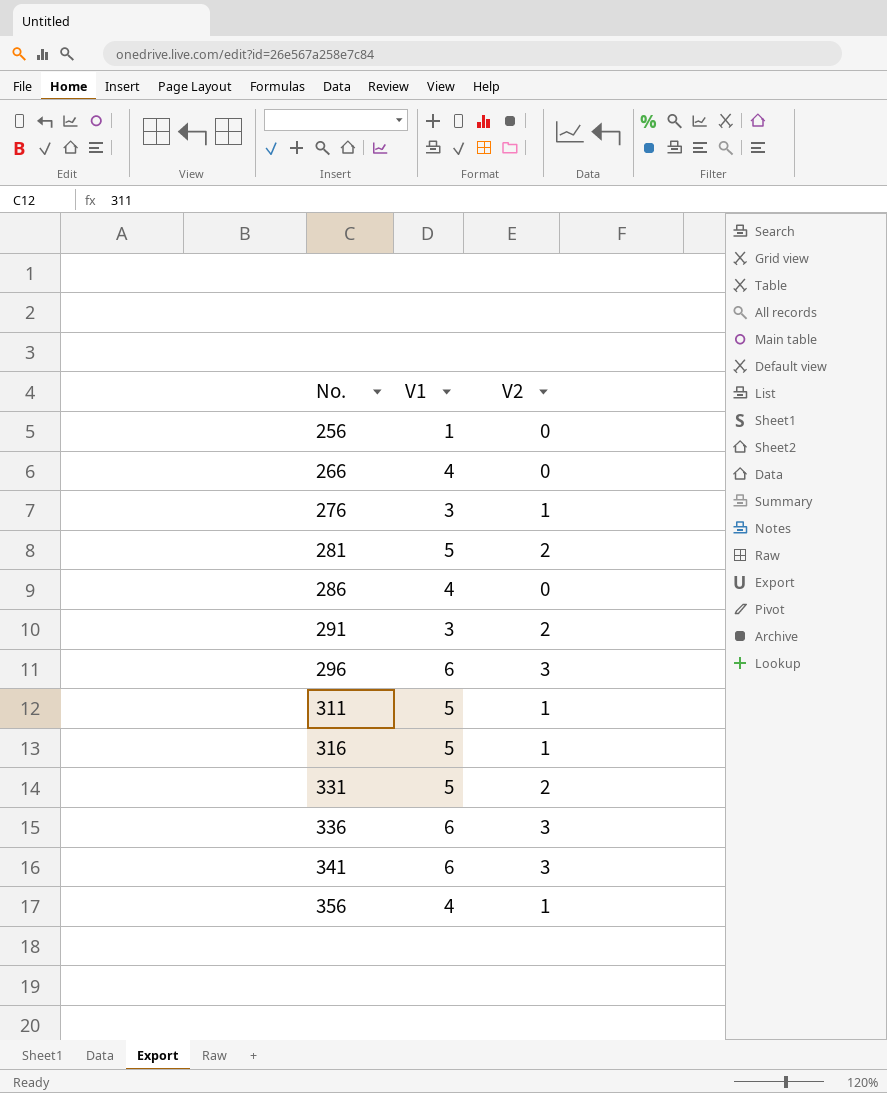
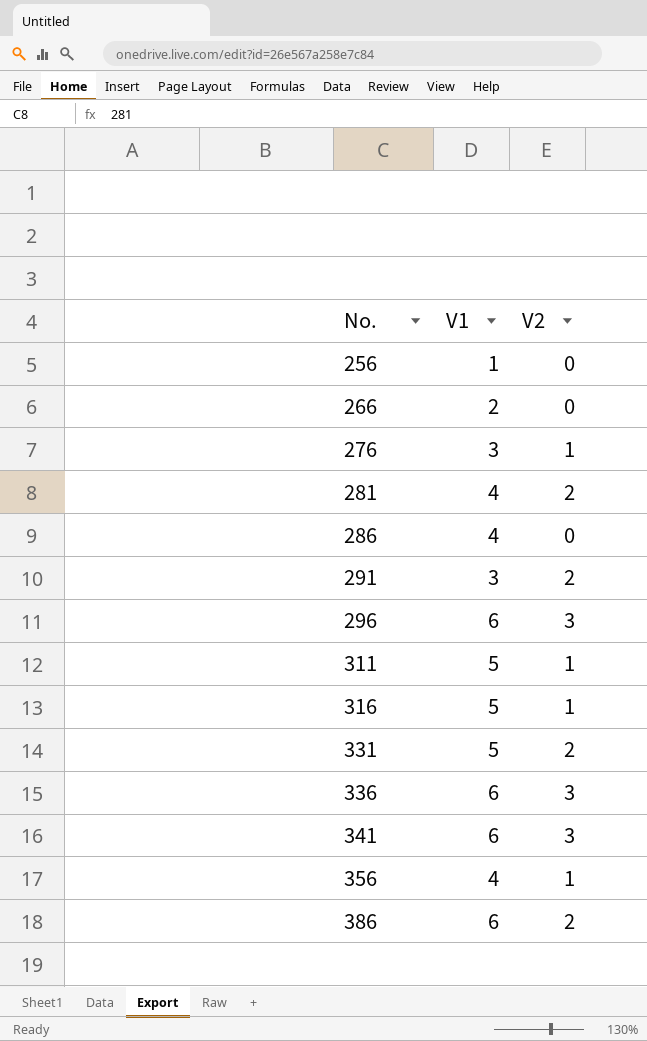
266 | V1: 4 -> 2
281 | V1: 5 -> 4
row 386: none -> 6 | 2

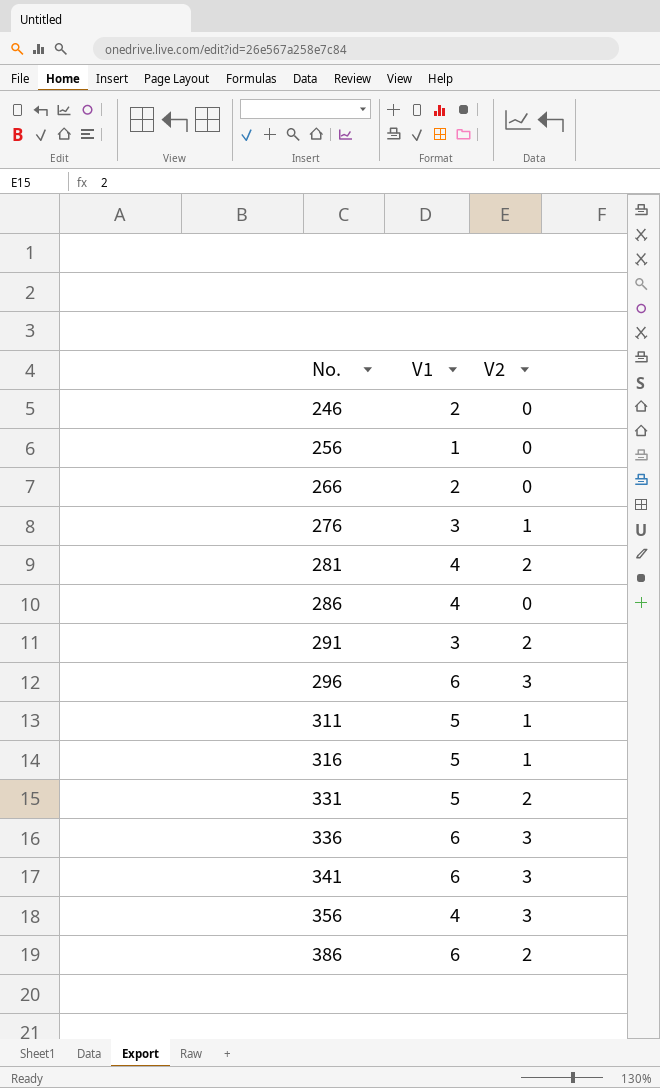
row 246: none -> 2 | 0
356 | V2: 1 -> 3

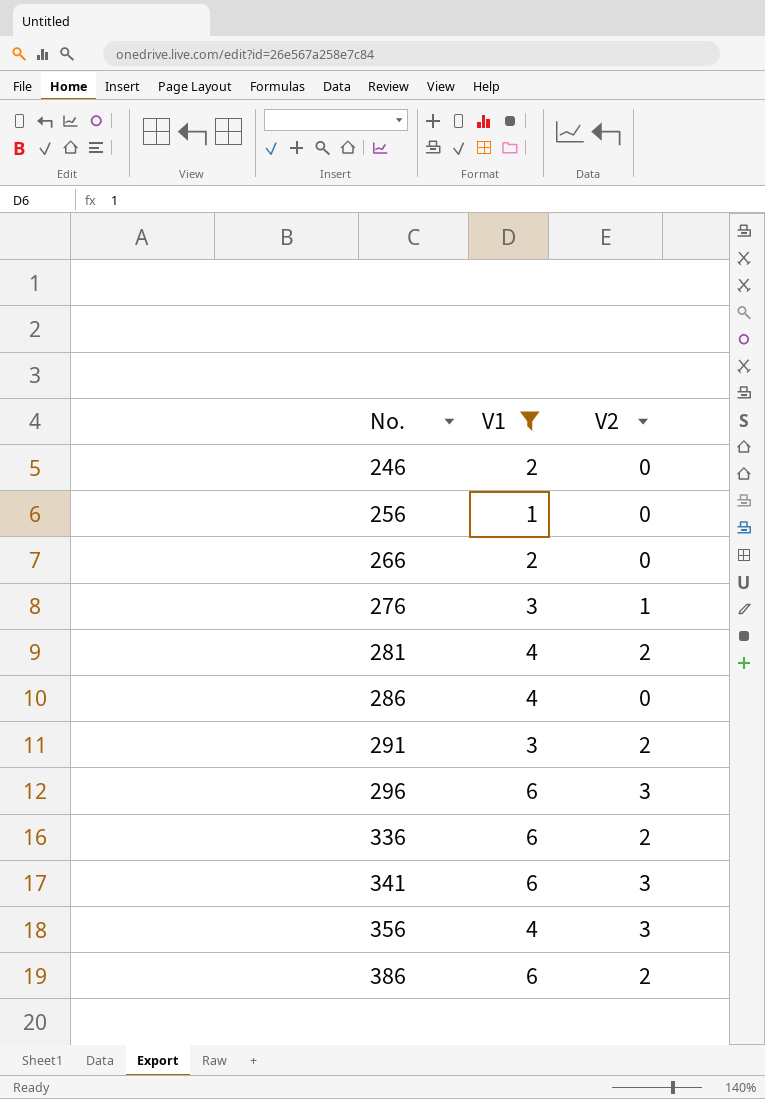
filter: none -> V1 != 5
336 | V2: 3 -> 2

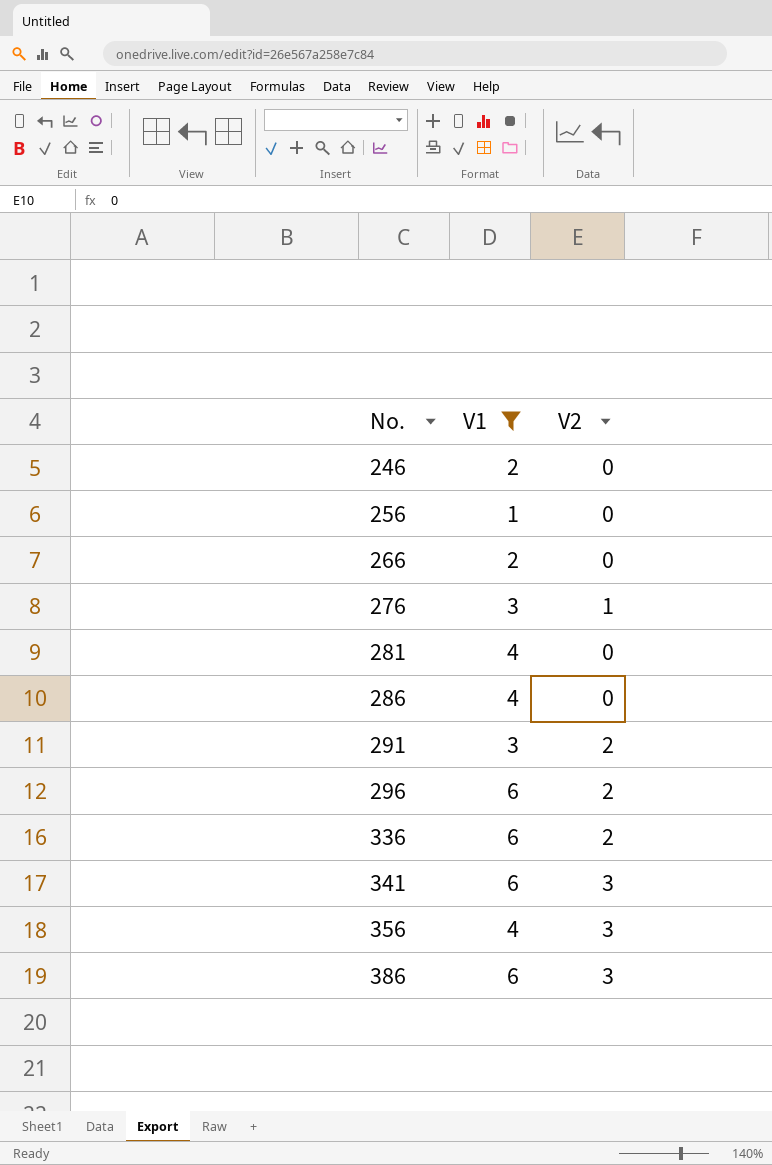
281 | V2: 2 -> 0
296 | V2: 3 -> 2
386 | V2: 2 -> 3

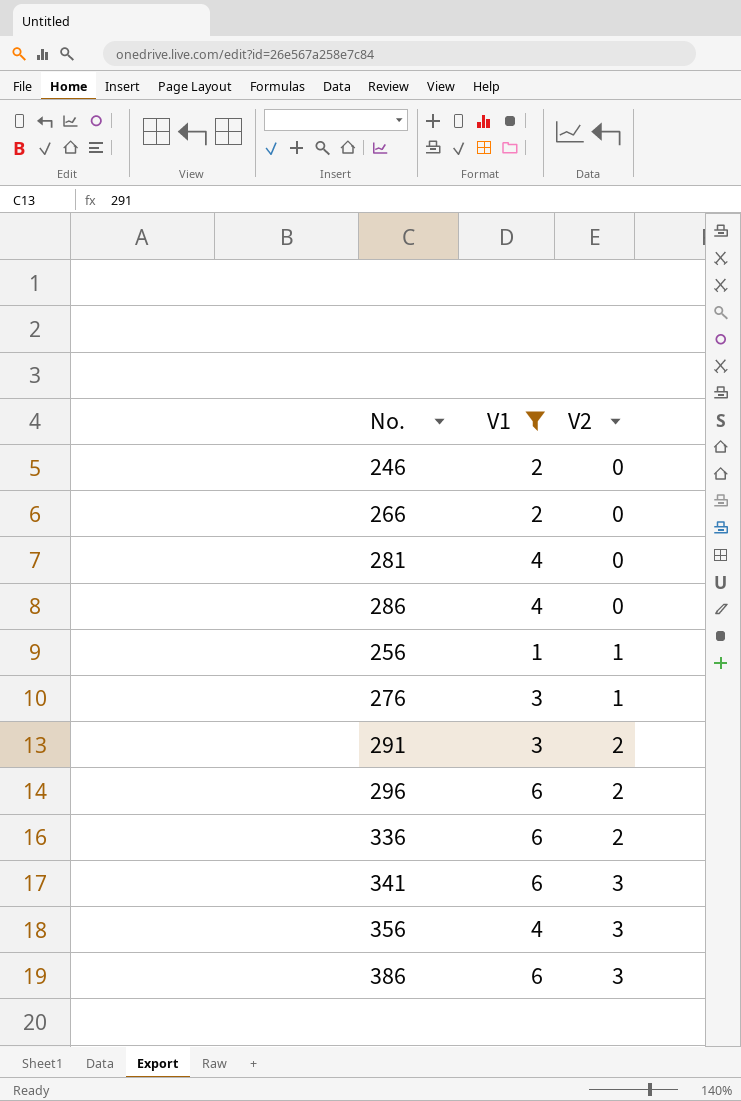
row order: No. ascending -> V2 ascending
256 | V2: 0 -> 1

